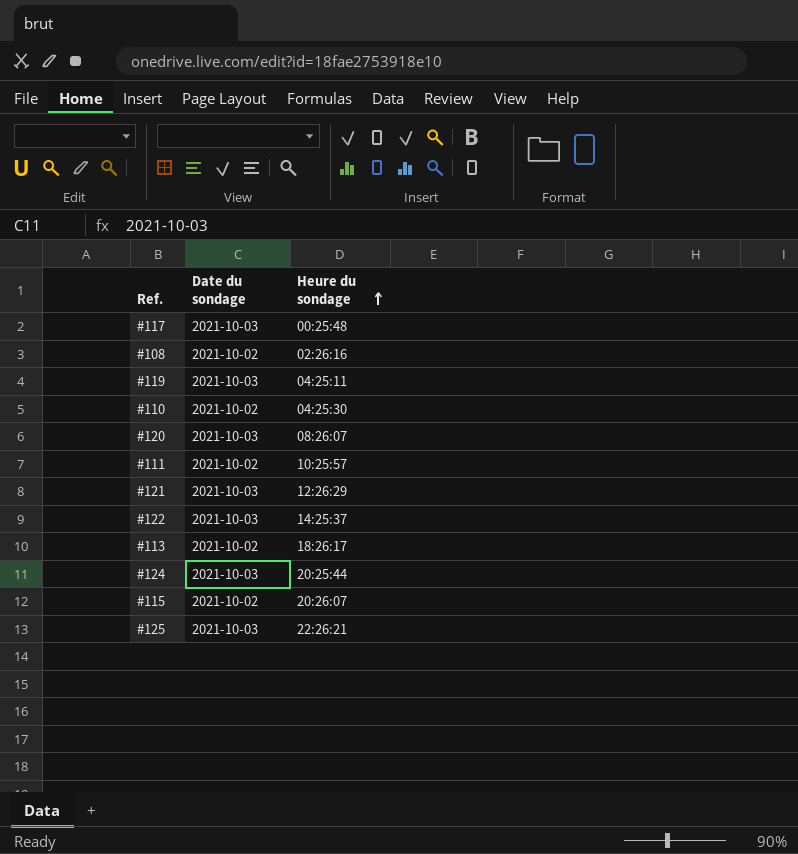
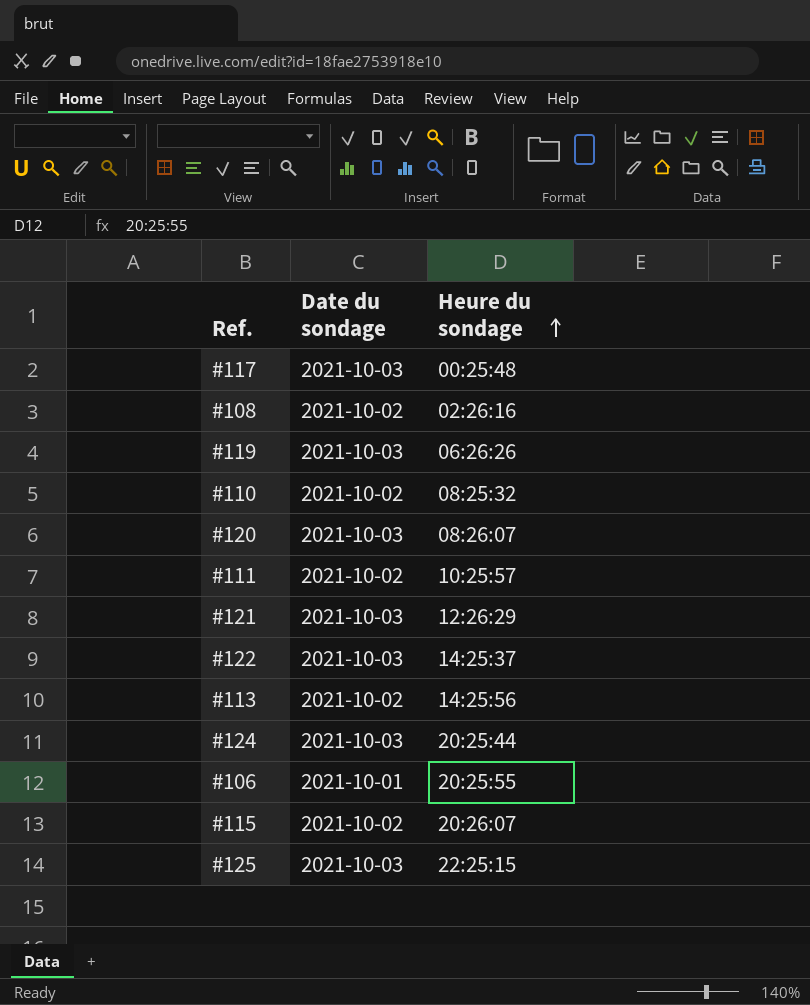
#119 | Heure du sondage: 04:25:11 -> 06:26:26
#110 | Heure du sondage: 04:25:30 -> 08:25:32
#113 | Heure du sondage: 18:26:17 -> 14:25:56
row #106: none -> 2021-10-01 | 20:25:55
#125 | Heure du sondage: 22:26:21 -> 22:25:15

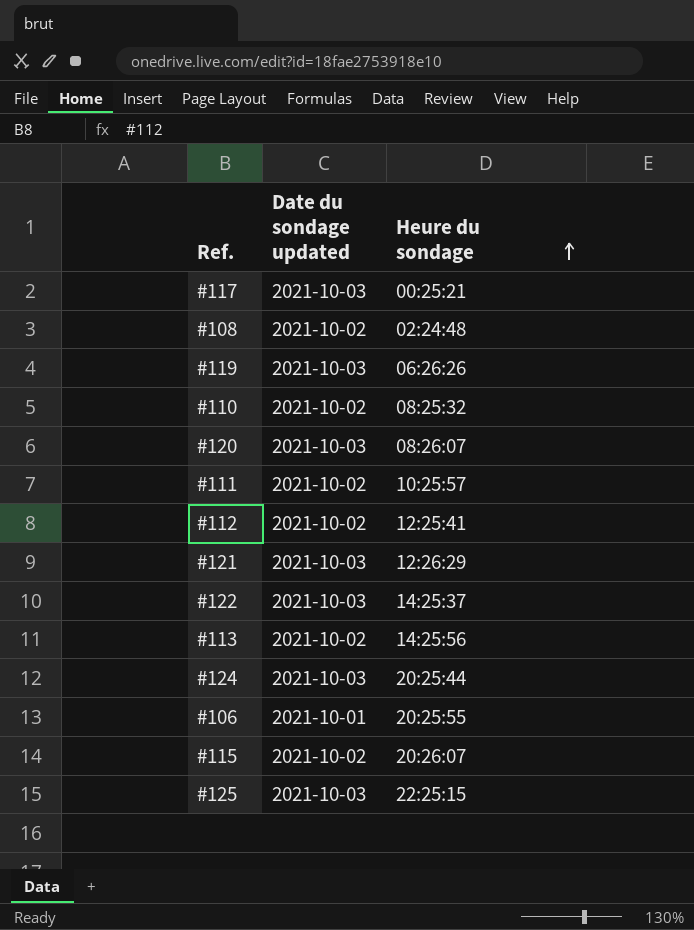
column name: Date du sondage -> Date du sondage updated
#117 | Heure du sondage: 00:25:48 -> 00:25:21
#108 | Heure du sondage: 02:26:16 -> 02:24:48
row #112: none -> 2021-10-02 | 12:25:41

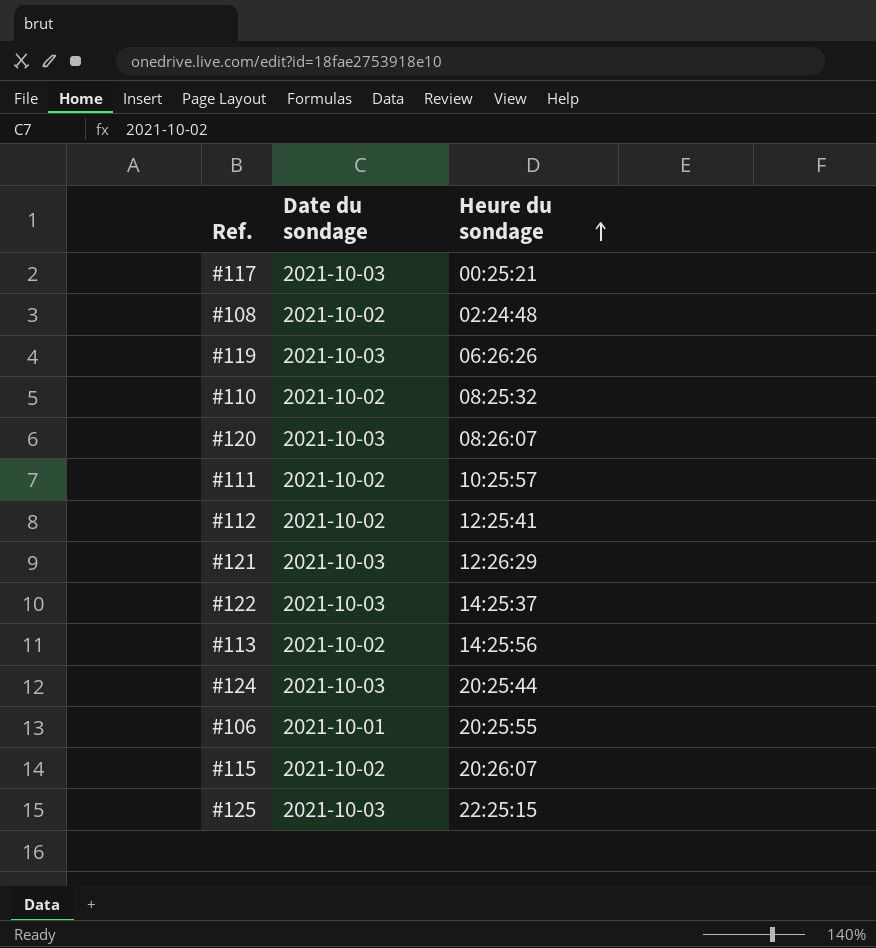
column name: Date du sondage updated -> Date du sondage

